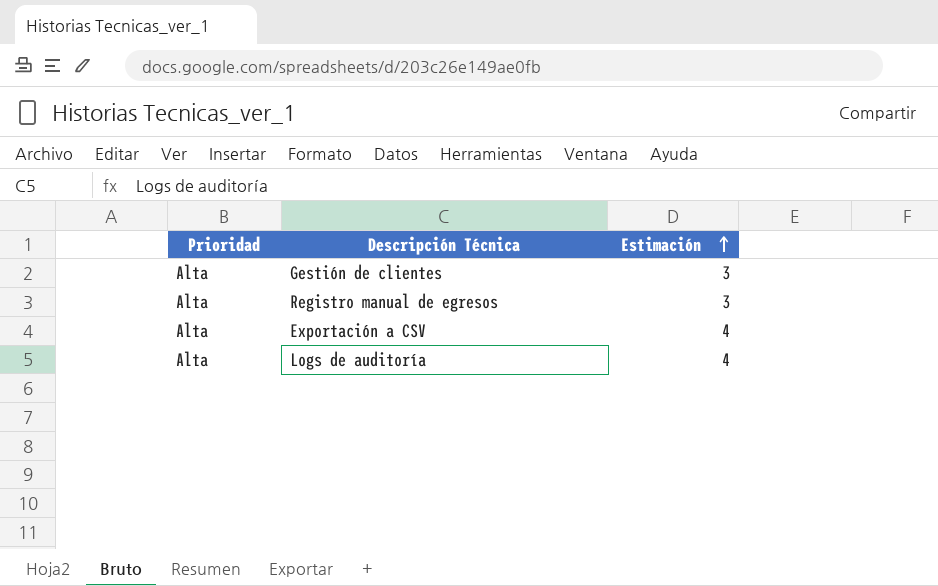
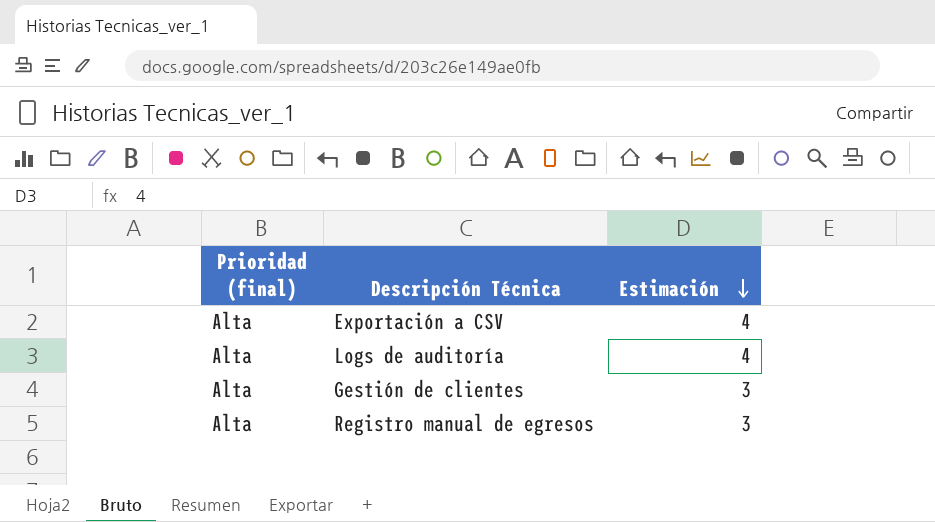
row order: Estimación ascending -> Estimación descending
column name: Prioridad -> Prioridad (final)

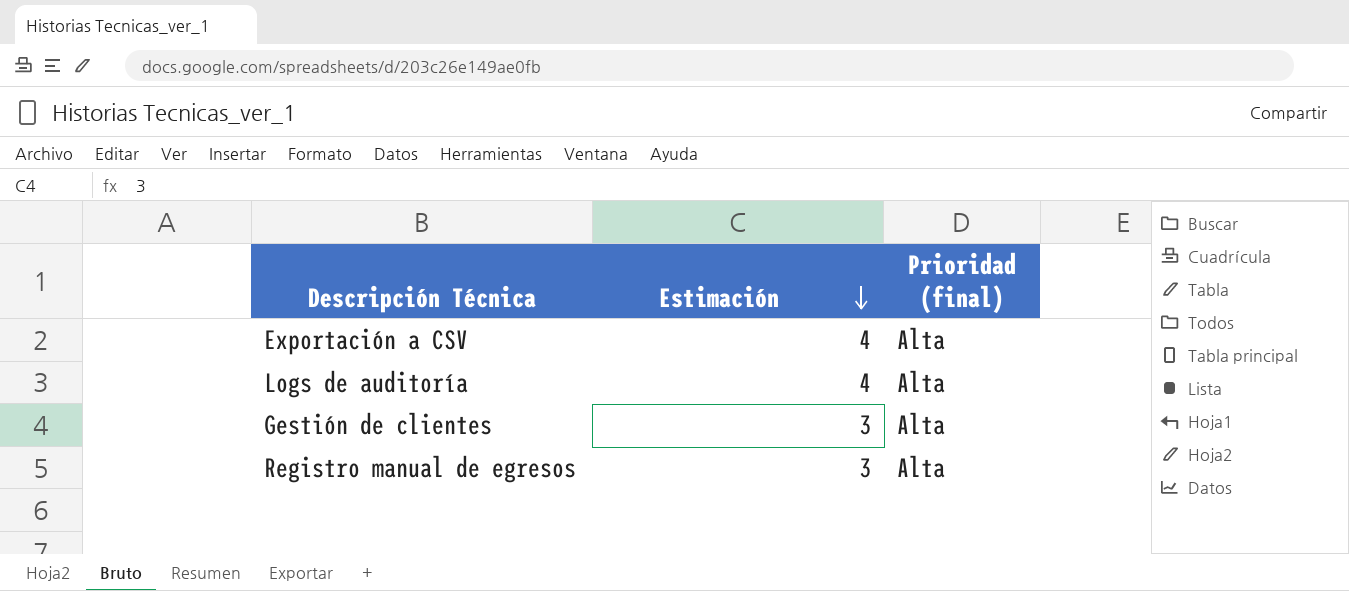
column Prioridad (final) | position: 1 -> 3

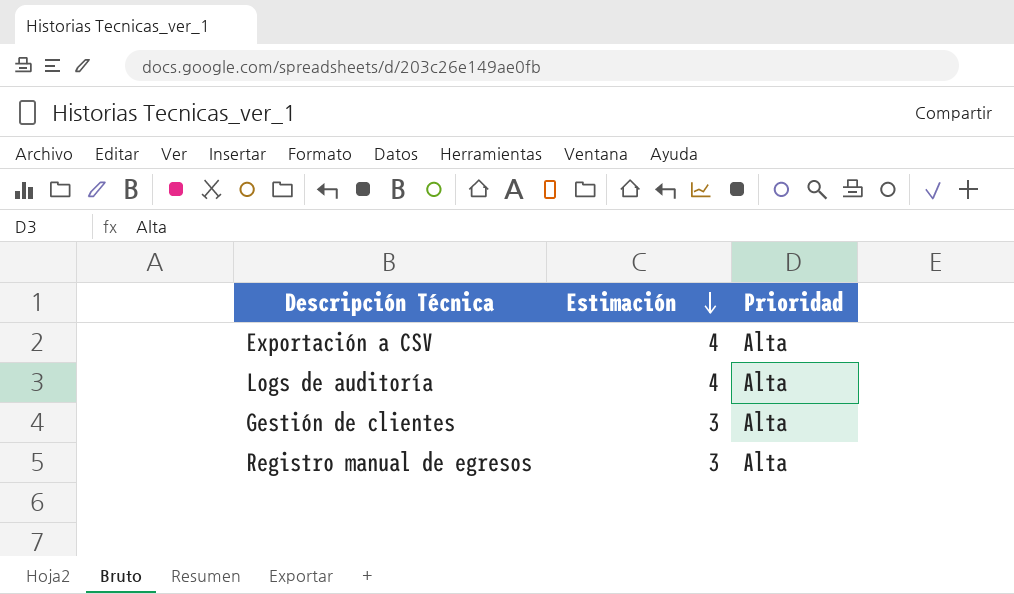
column name: Prioridad (final) -> Prioridad

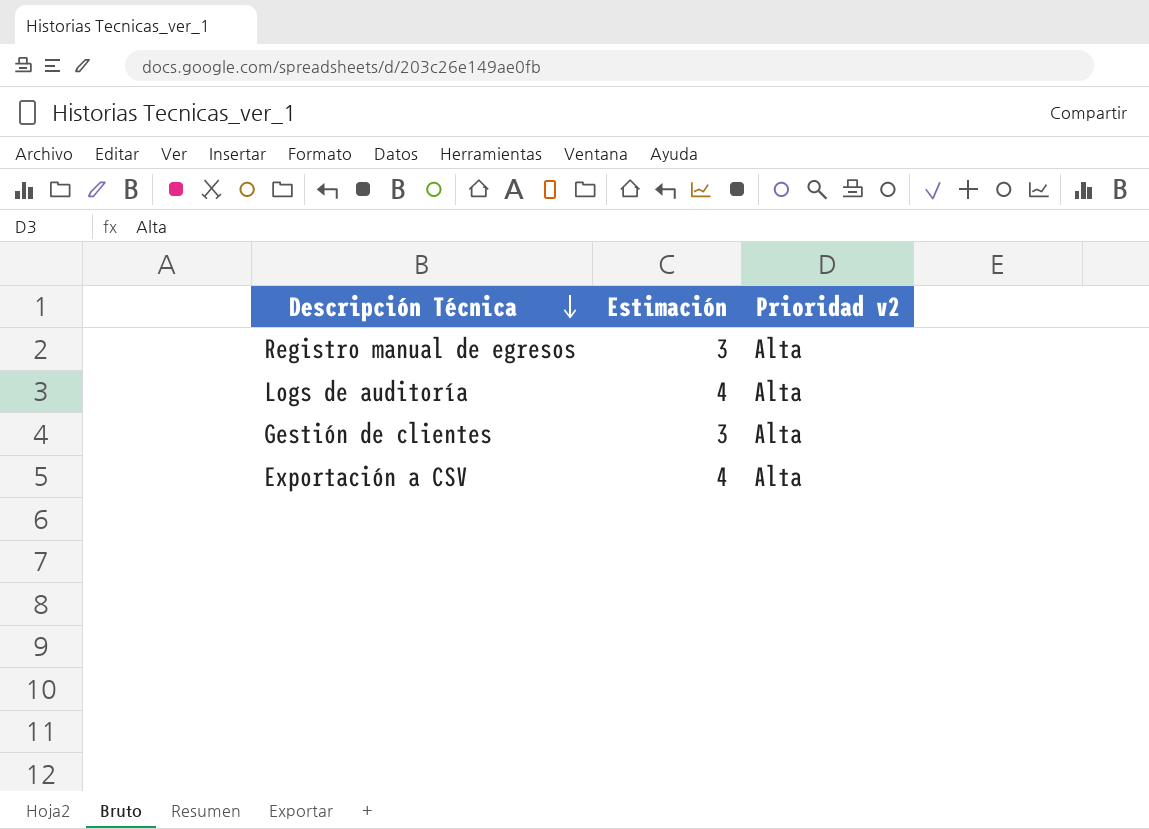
row order: Estimación descending -> Descripción Técnica descending
column name: Prioridad -> Prioridad v2

